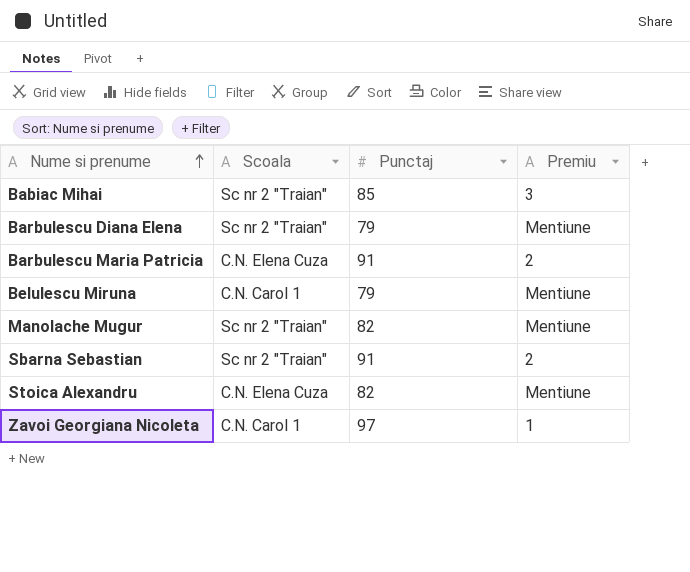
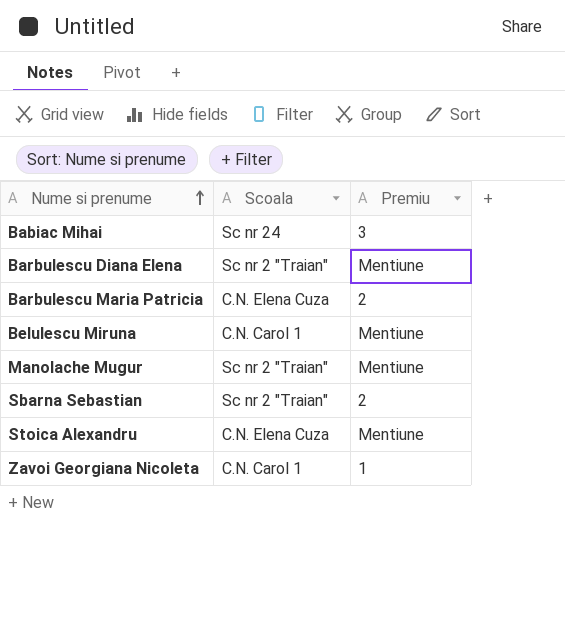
column Punctaj | position: 3 -> none
Babiac Mihai | Scoala: Sc nr 2 "Traian" -> Sc nr 24

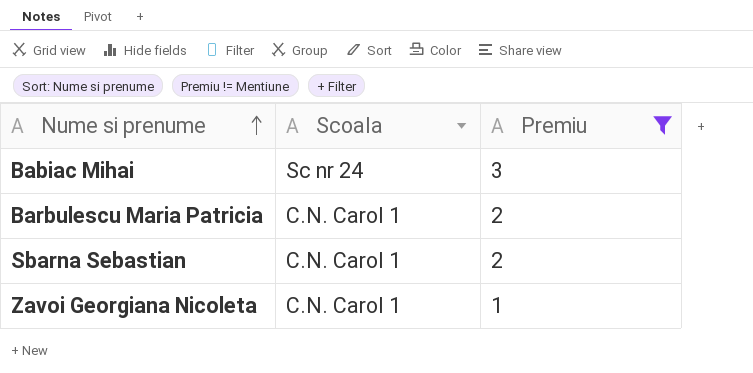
filter: none -> Premiu != Mentiune
Barbulescu Maria Patricia | Scoala: C.N. Elena Cuza -> C.N. Carol 1
Sbarna Sebastian | Scoala: Sc nr 2 "Traian" -> C.N. Carol 1

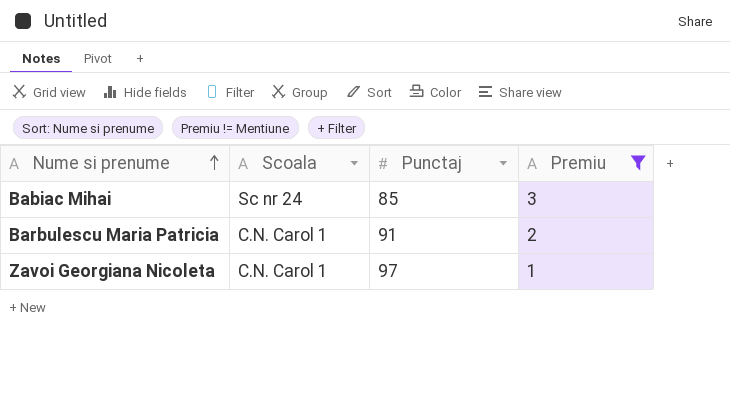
column Punctaj | position: none -> 3
row Sbarna Sebastian: C.N. Carol 1 | 2 -> none

